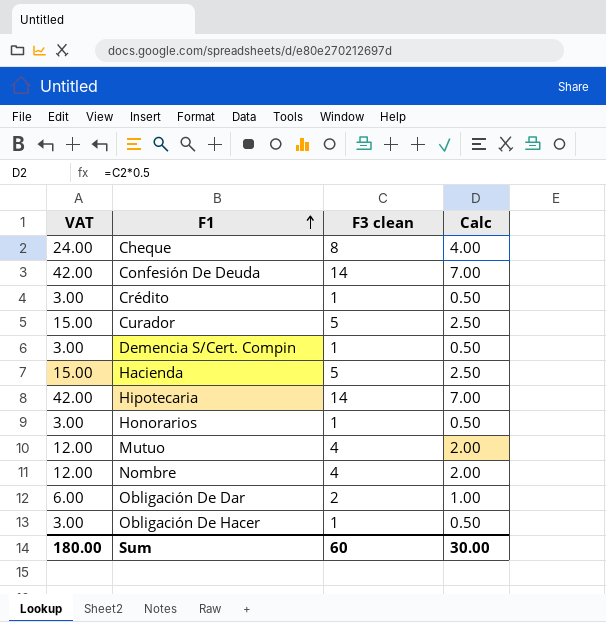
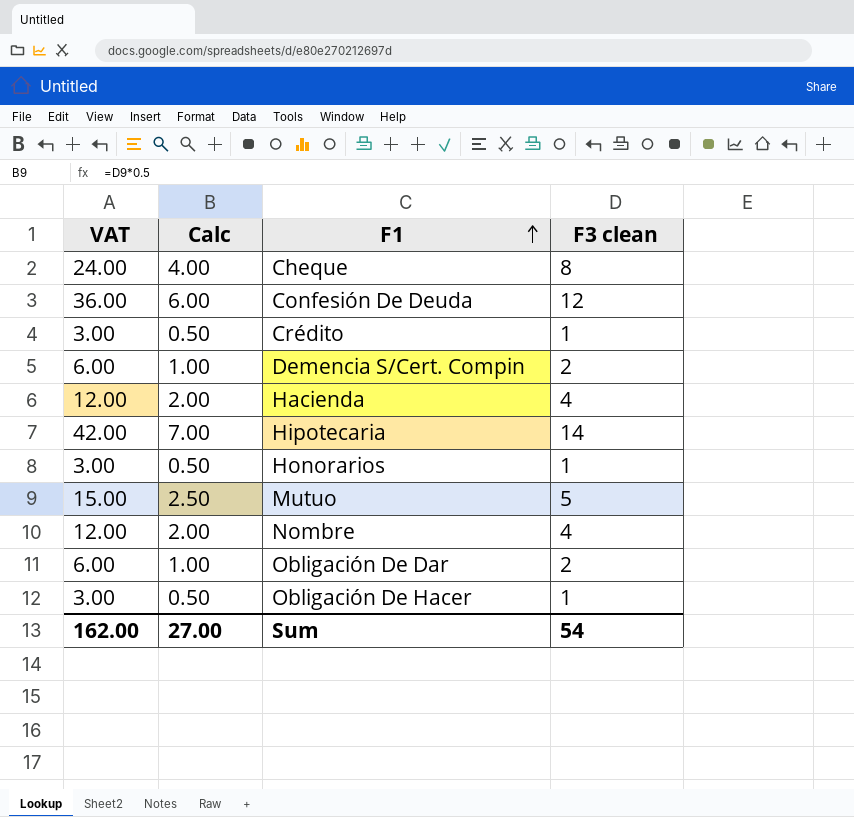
column Calc | position: 4 -> 2
row Curador: 15.00 | 5 | 2.50 -> none
Confesión De Deuda | VAT: 42.00 -> 36.00
Confesión De Deuda | Calc: 7.00 -> 6.00
Confesión De Deuda | F3 clean: 14 -> 12
Demencia S/Cert. Compin | VAT: 3.00 -> 6.00
Demencia S/Cert. Compin | Calc: 0.50 -> 1.00
Demencia S/Cert. Compin | F3 clean: 1 -> 2
Hacienda | VAT: 15.00 -> 12.00
Hacienda | Calc: 2.50 -> 2.00
Hacienda | F3 clean: 5 -> 4
Mutuo | VAT: 12.00 -> 15.00
Mutuo | Calc: 2.00 -> 2.50
Mutuo | F3 clean: 4 -> 5
Sum | VAT: 180.00 -> 162.00
Sum | Calc: 30.00 -> 27.00
Sum | F3 clean: 60 -> 54

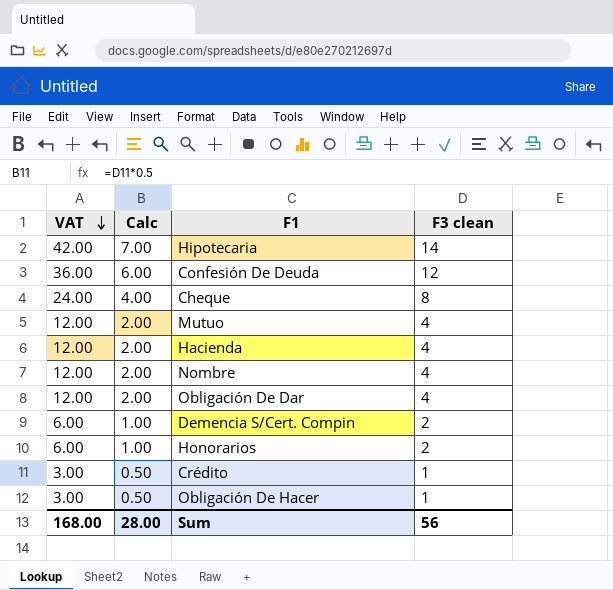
row order: F1 ascending -> VAT descending
Mutuo | VAT: 15.00 -> 12.00
Mutuo | Calc: 2.50 -> 2.00
Mutuo | F3 clean: 5 -> 4
Obligación De Dar | VAT: 6.00 -> 12.00
Obligación De Dar | Calc: 1.00 -> 2.00
Obligación De Dar | F3 clean: 2 -> 4
Honorarios | VAT: 3.00 -> 6.00
Honorarios | Calc: 0.50 -> 1.00
Honorarios | F3 clean: 1 -> 2
Sum | VAT: 162.00 -> 168.00
Sum | Calc: 27.00 -> 28.00
Sum | F3 clean: 54 -> 56

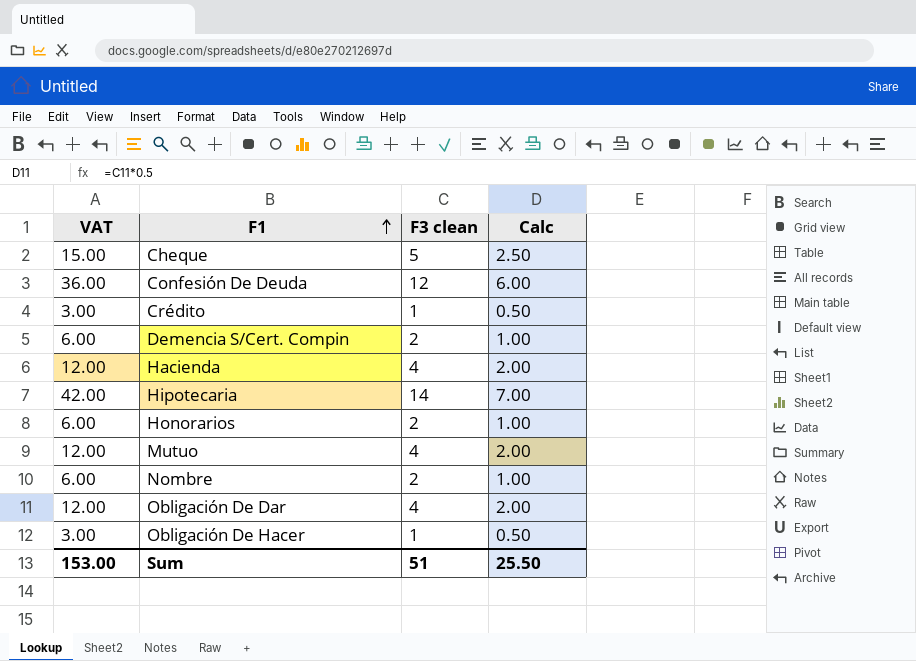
row order: VAT descending -> F1 ascending
column Calc | position: 2 -> 4
Cheque | VAT: 24.00 -> 15.00
Cheque | F3 clean: 8 -> 5
Cheque | Calc: 4.00 -> 2.50
Nombre | VAT: 12.00 -> 6.00
Nombre | F3 clean: 4 -> 2
Nombre | Calc: 2.00 -> 1.00
Sum | VAT: 168.00 -> 153.00
Sum | F3 clean: 56 -> 51
Sum | Calc: 28.00 -> 25.50

